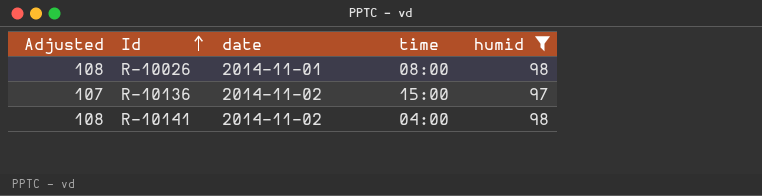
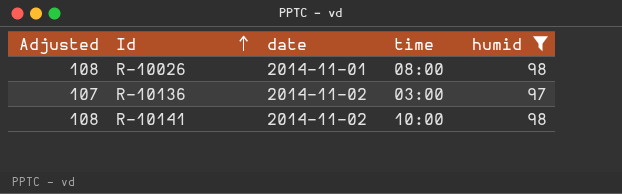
R-10136 | time: 15:00 -> 03:00
R-10141 | time: 04:00 -> 10:00

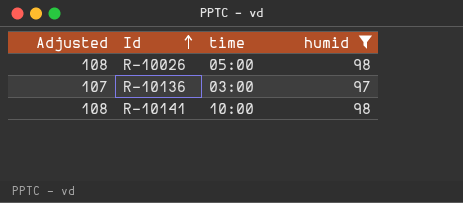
column date | position: 3 -> none
R-10026 | time: 08:00 -> 05:00

